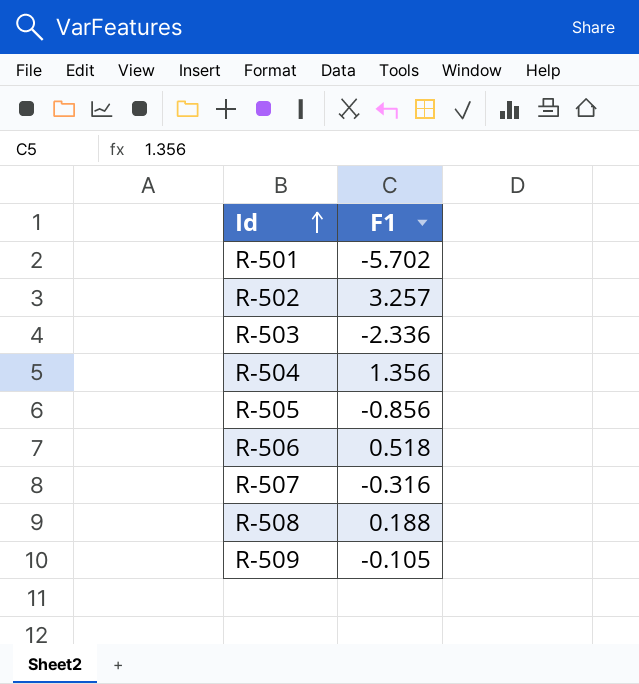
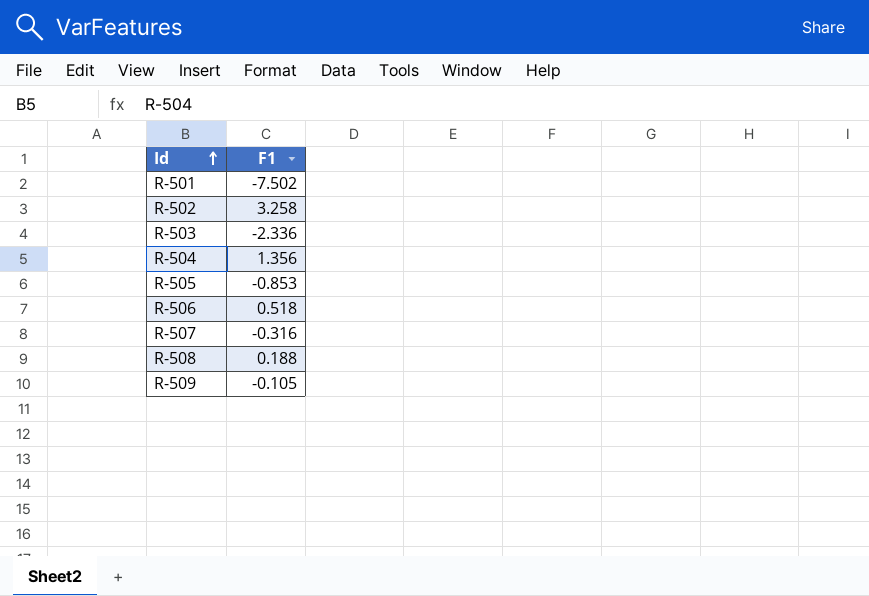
R-501 | F1: -5.702 -> -7.502
R-502 | F1: 3.257 -> 3.258
R-505 | F1: -0.856 -> -0.853

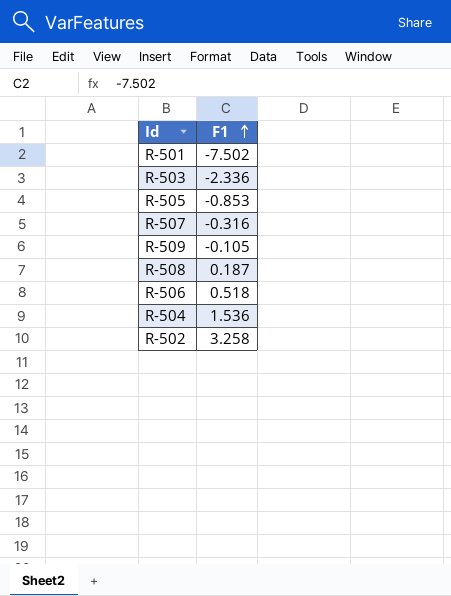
row order: Id ascending -> F1 ascending
R-508 | F1: 0.188 -> 0.187
R-504 | F1: 1.356 -> 1.536

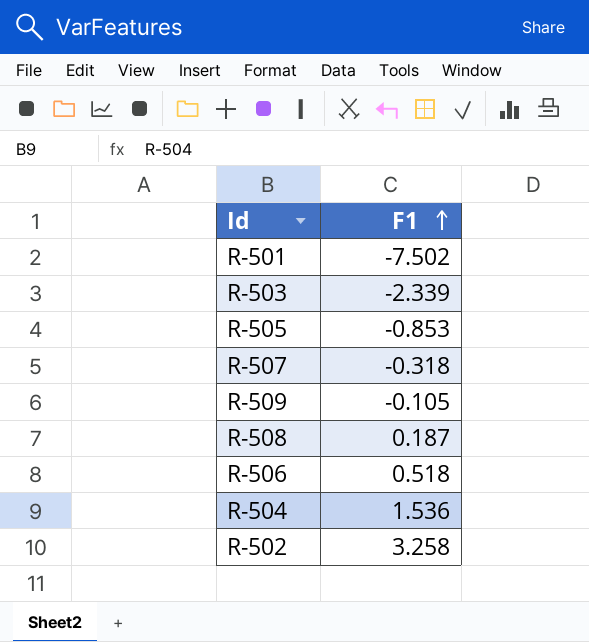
R-503 | F1: -2.336 -> -2.339
R-507 | F1: -0.316 -> -0.318

